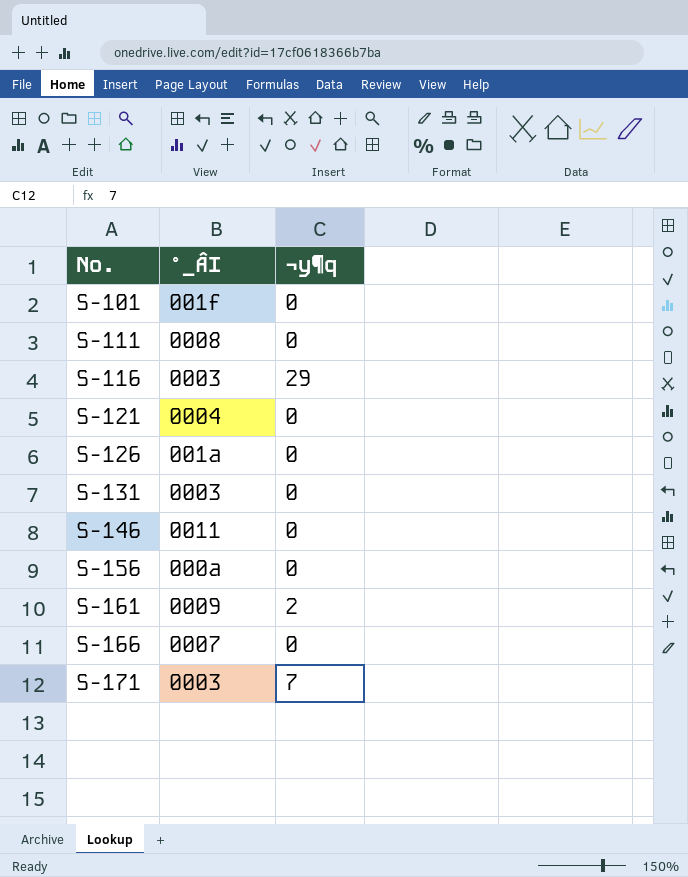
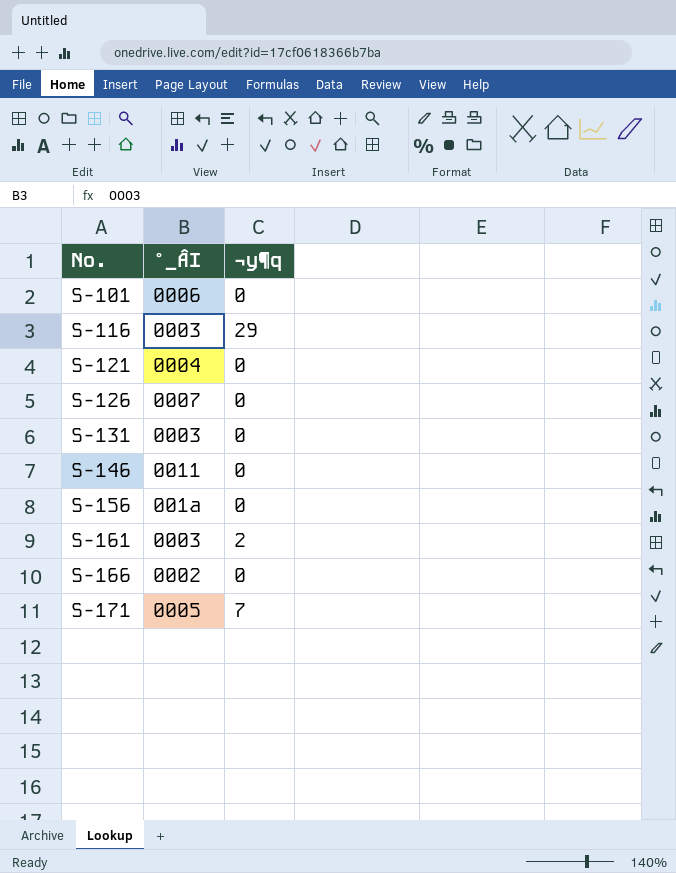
row S-111: 0008 | 0 -> none
S-101 | °_ÂI: 001f -> 0006
S-126 | °_ÂI: 001a -> 0007
S-156 | °_ÂI: 000a -> 001a
S-161 | °_ÂI: 0009 -> 0003
S-166 | °_ÂI: 0007 -> 0002
S-171 | °_ÂI: 0003 -> 0005

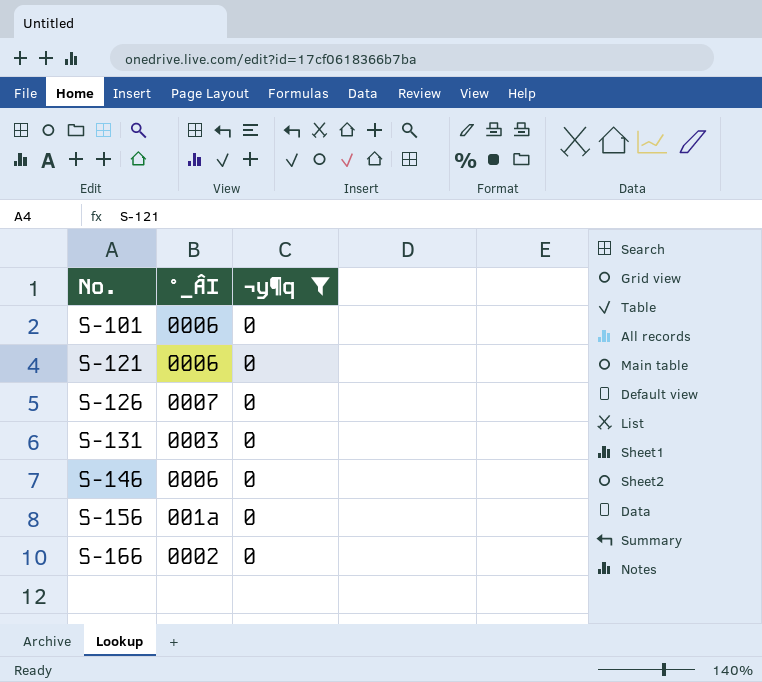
filter: none -> ¬y¶q = 0
S-121 | °_ÂI: 0004 -> 0006
S-146 | °_ÂI: 0011 -> 0006

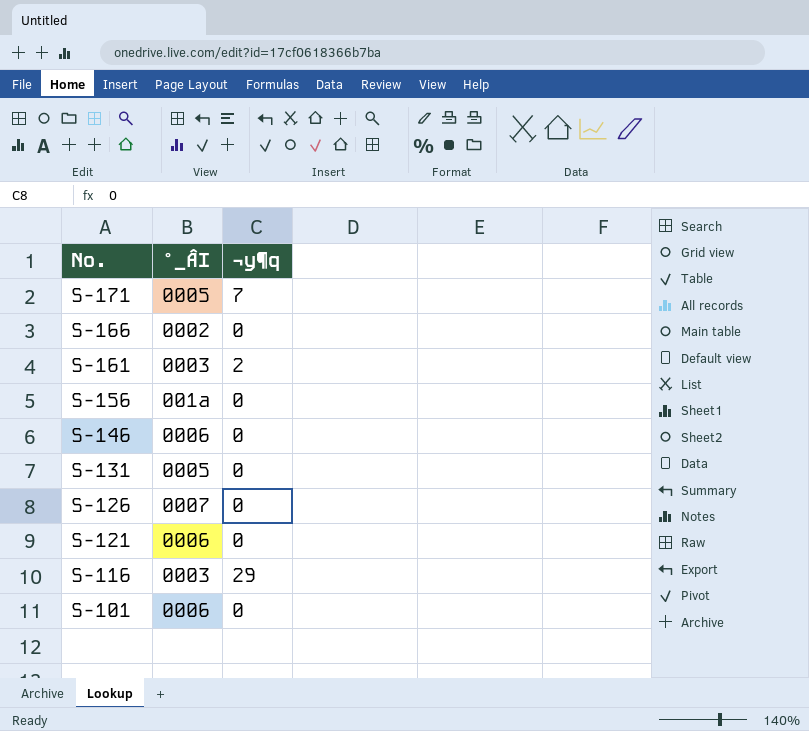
filter: ¬y¶q = 0 -> none
row order: No. ascending -> No. descending
S-131 | °_ÂI: 0003 -> 0005

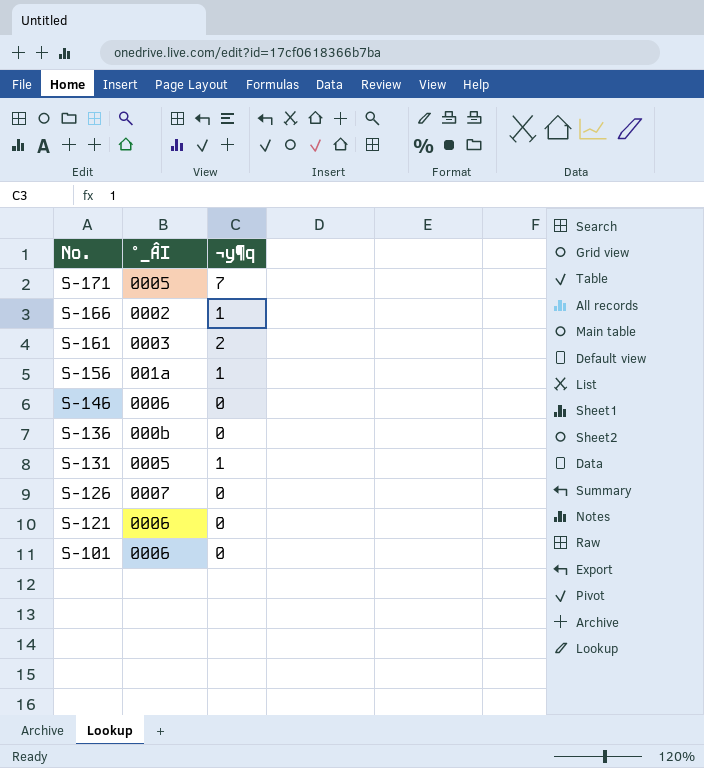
row S-116: 0003 | 29 -> none
S-166 | ¬y¶q: 0 -> 1
S-156 | ¬y¶q: 0 -> 1
row S-136: none -> 000b | 0
S-131 | ¬y¶q: 0 -> 1

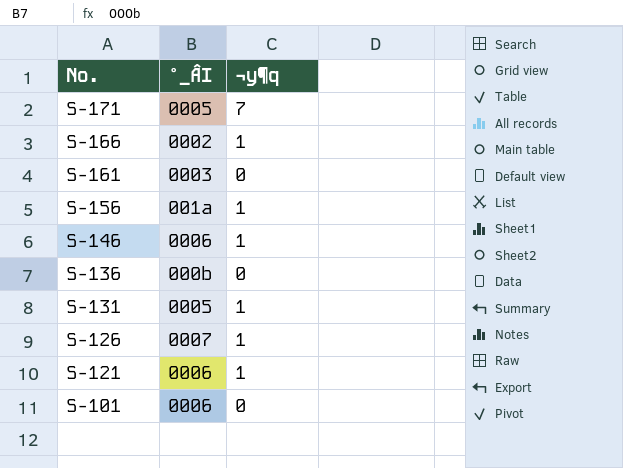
S-161 | ¬y¶q: 2 -> 0
S-146 | ¬y¶q: 0 -> 1
S-126 | ¬y¶q: 0 -> 1
S-121 | ¬y¶q: 0 -> 1

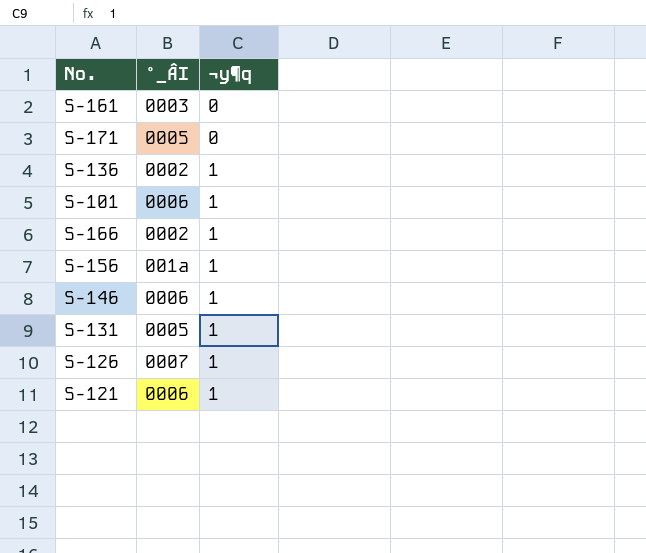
row order: No. descending -> ¬y¶q ascending
S-171 | ¬y¶q: 7 -> 0
S-136 | °_ÂI: 000b -> 0002
S-136 | ¬y¶q: 0 -> 1
S-101 | ¬y¶q: 0 -> 1

